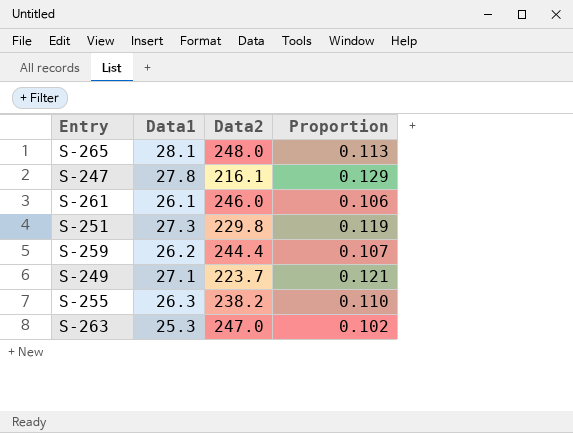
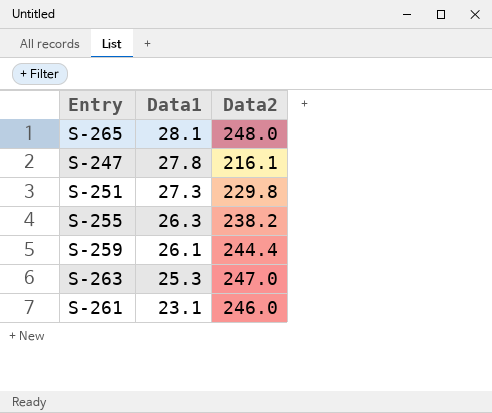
row order: none -> Data1 descending
column Proportion | formula: [Data1] / [Data2] -> none
row S-249: 27.1 | 223.7 | 0.121 -> none
S-259 | Data1: 26.2 -> 26.1
S-261 | Data1: 26.1 -> 23.1

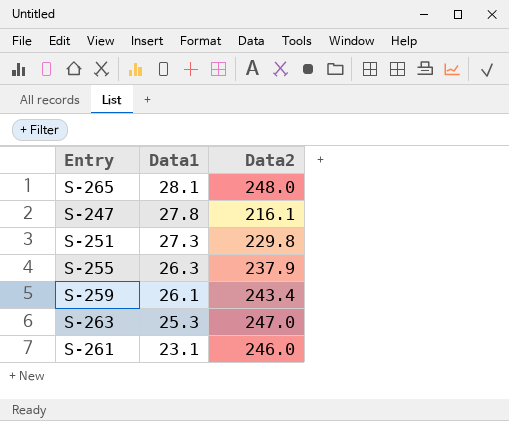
S-255 | Data2: 238.2 -> 237.9
S-259 | Data2: 244.4 -> 243.4

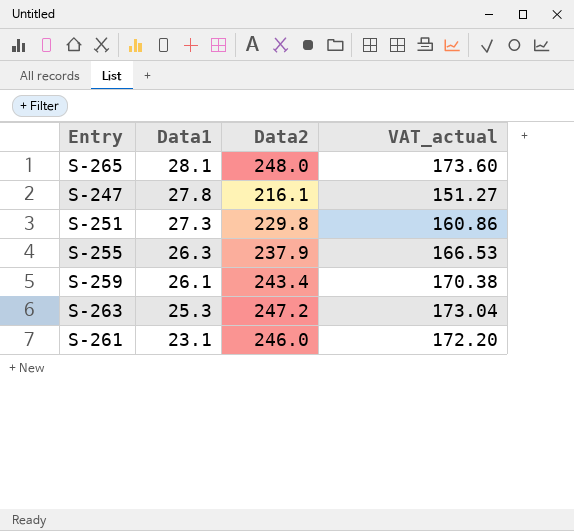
column VAT_actual | formula: none -> [Data2] * 0.7
S-263 | Data2: 247.0 -> 247.2

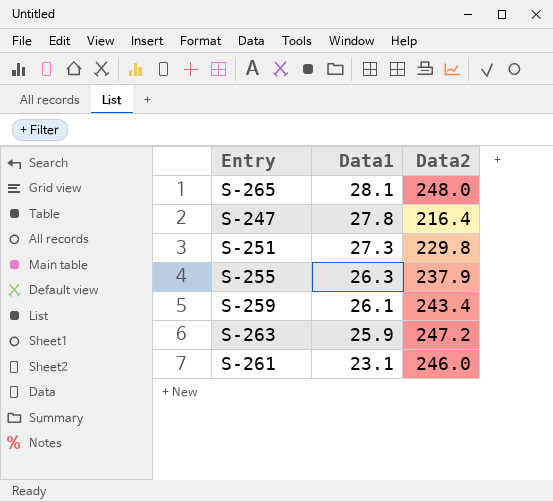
column VAT_actual | formula: [Data2] * 0.7 -> none
S-247 | Data2: 216.1 -> 216.4
S-263 | Data1: 25.3 -> 25.9

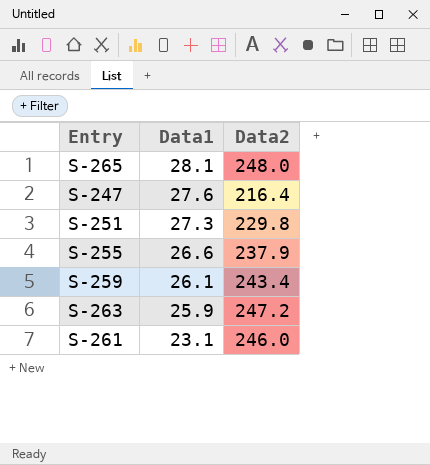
S-247 | Data1: 27.8 -> 27.6
S-255 | Data1: 26.3 -> 26.6

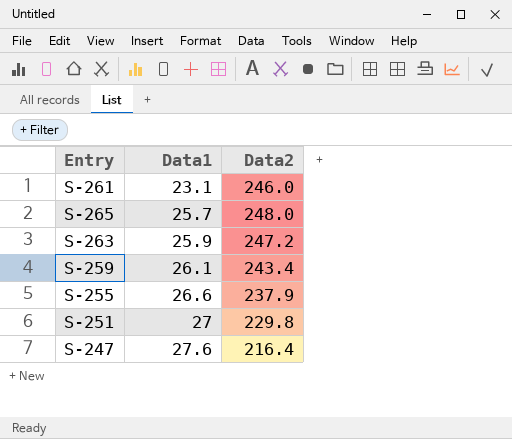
row order: Data1 descending -> Data1 ascending
S-265 | Data1: 28.1 -> 25.7
S-251 | Data1: 27.3 -> 27

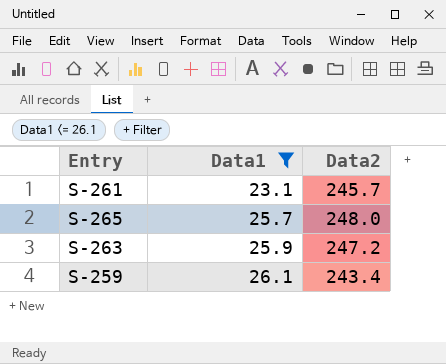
filter: none -> Data1 <= 26.1
S-261 | Data2: 246.0 -> 245.7

